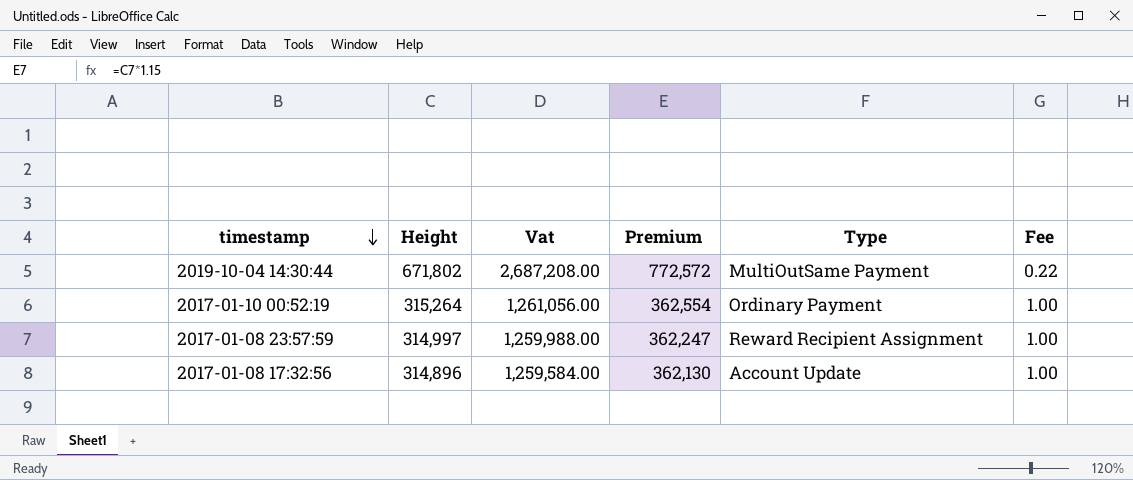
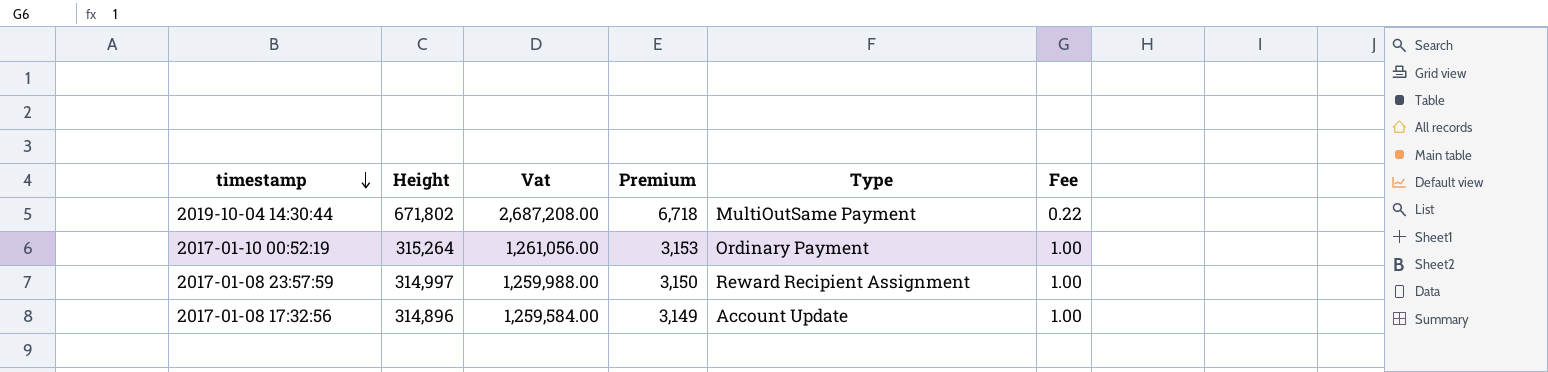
column Premium | formula: [Height] * 1.15 -> [Height] * 0.01

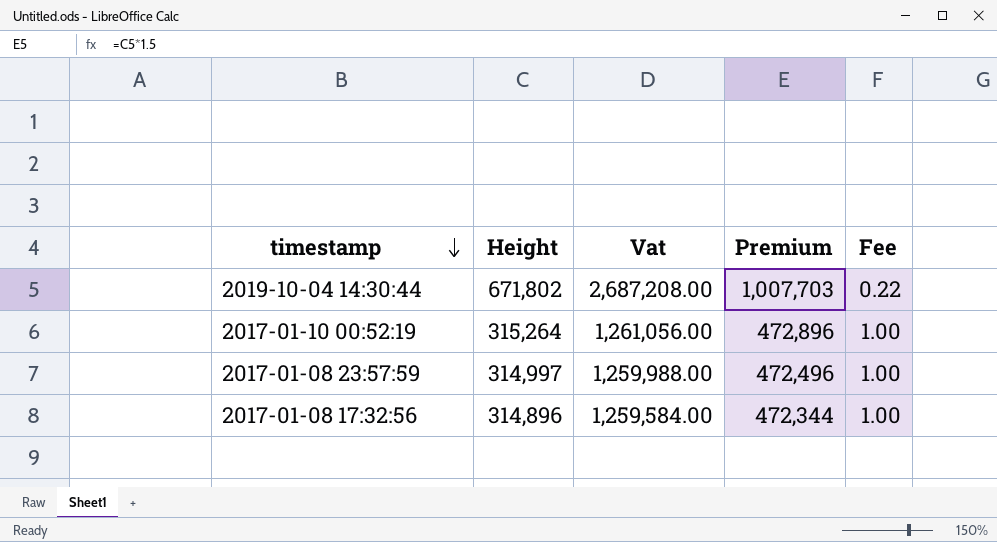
column Type | position: 5 -> none
column Premium | formula: [Height] * 0.01 -> [Height] * 1.5

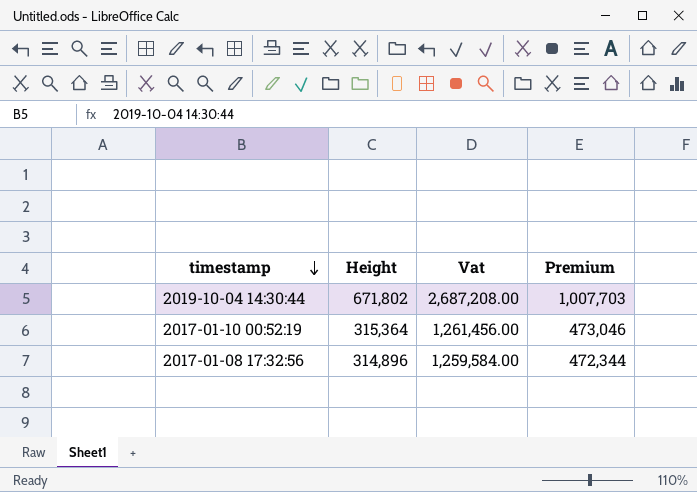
column Fee | position: 5 -> none
row 2017-01-08 23:57:59: 314,997 | 1,259,988.00 | 472,496 | 1.00 -> none
2017-01-10 00:52:19 | Height: 315,264 -> 315,364
2017-01-10 00:52:19 | Vat: 1,261,056.00 -> 1,261,456.00
2017-01-10 00:52:19 | Premium: 472,896 -> 473,046

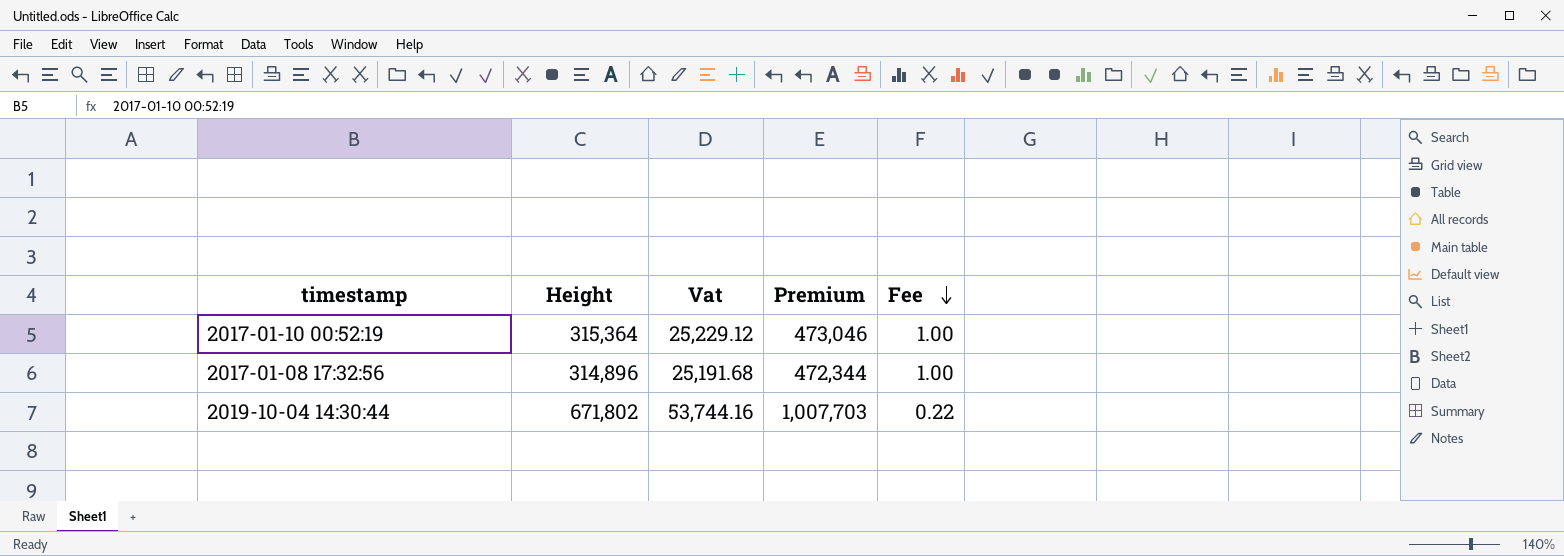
row order: timestamp descending -> Fee descending
column Vat | formula: [Height] * 4 -> [Height] * 0.08
column Fee | position: none -> 5

